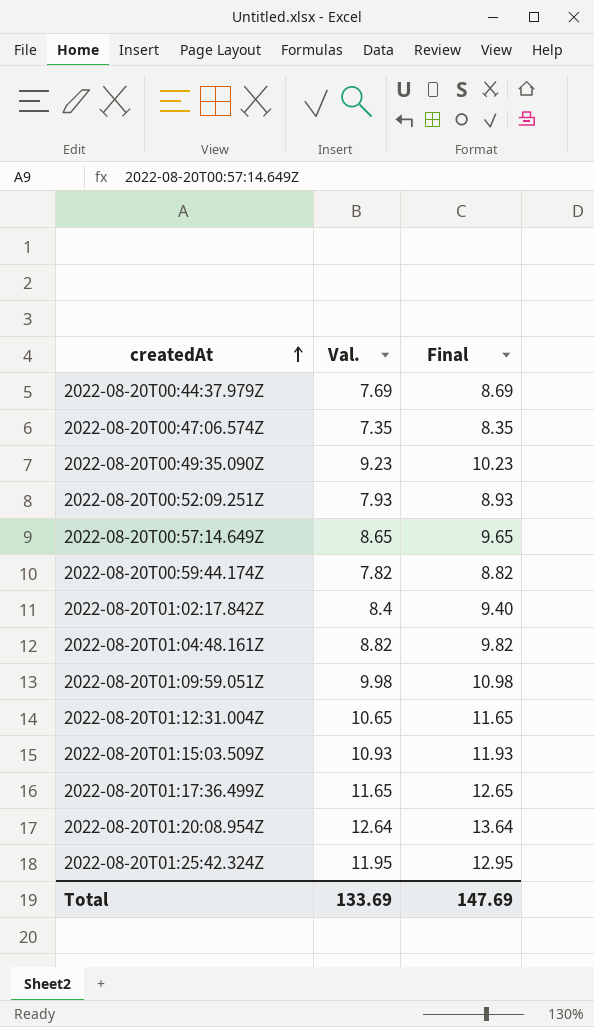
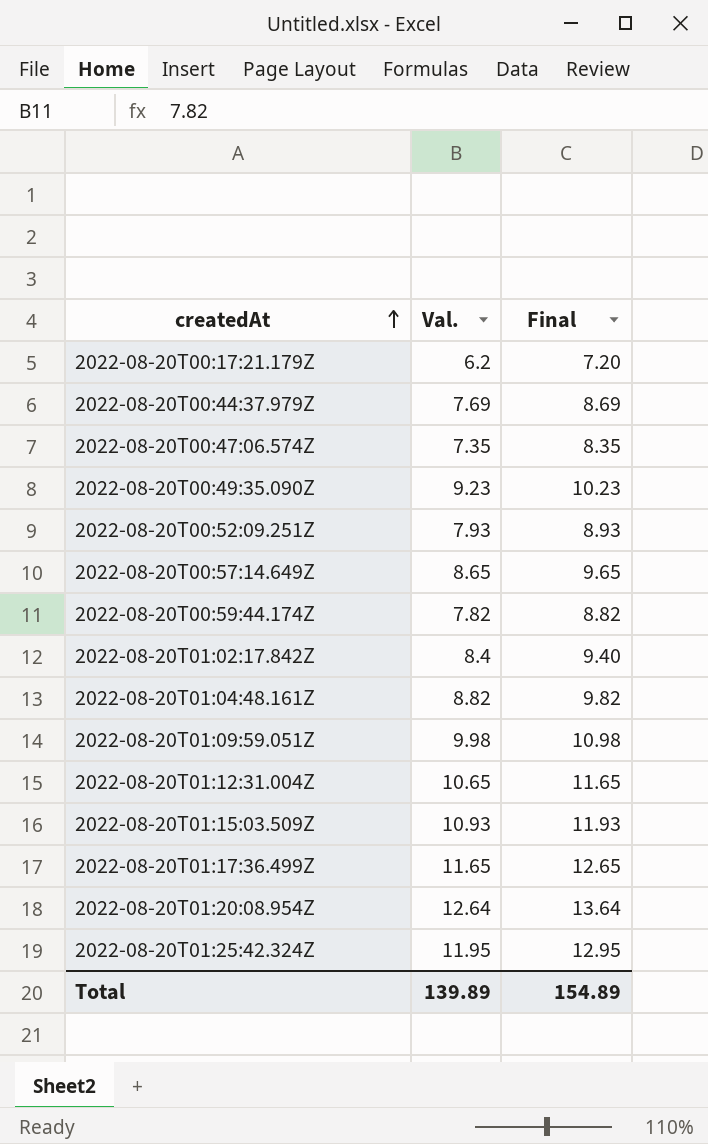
row 2022-08-20T00:17:21.179Z: none -> 6.2 | 7.20
Total | Val.: 133.69 -> 139.89
Total | Final: 147.69 -> 154.89

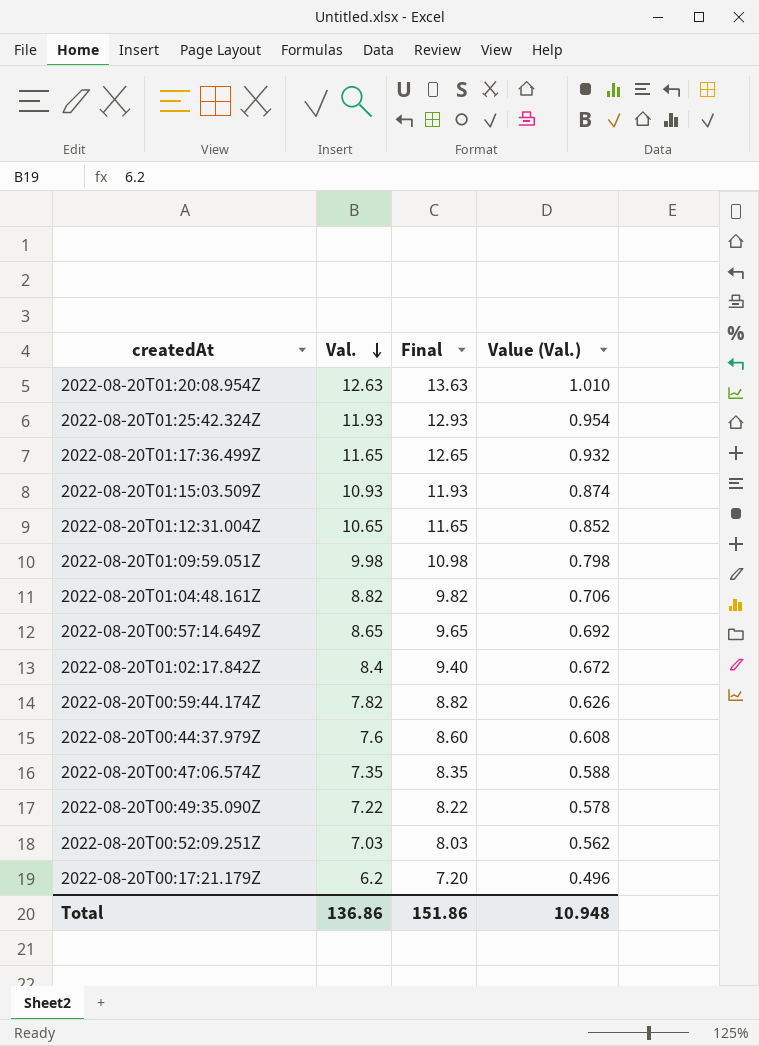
row order: createdAt ascending -> Val. descending
column Value (Val.) | formula: none -> [Val.] * 0.08
2022-08-20T01:20:08.954Z | Val.: 12.64 -> 12.63
2022-08-20T01:20:08.954Z | Final: 13.64 -> 13.63
2022-08-20T01:25:42.324Z | Val.: 11.95 -> 11.93
2022-08-20T01:25:42.324Z | Final: 12.95 -> 12.93
2022-08-20T00:44:37.979Z | Val.: 7.69 -> 7.6
2022-08-20T00:44:37.979Z | Final: 8.69 -> 8.60
2022-08-20T00:49:35.090Z | Val.: 9.23 -> 7.22
2022-08-20T00:49:35.090Z | Final: 10.23 -> 8.22
2022-08-20T00:52:09.251Z | Val.: 7.93 -> 7.03
2022-08-20T00:52:09.251Z | Final: 8.93 -> 8.03
Total | Val.: 139.89 -> 136.86
Total | Final: 154.89 -> 151.86

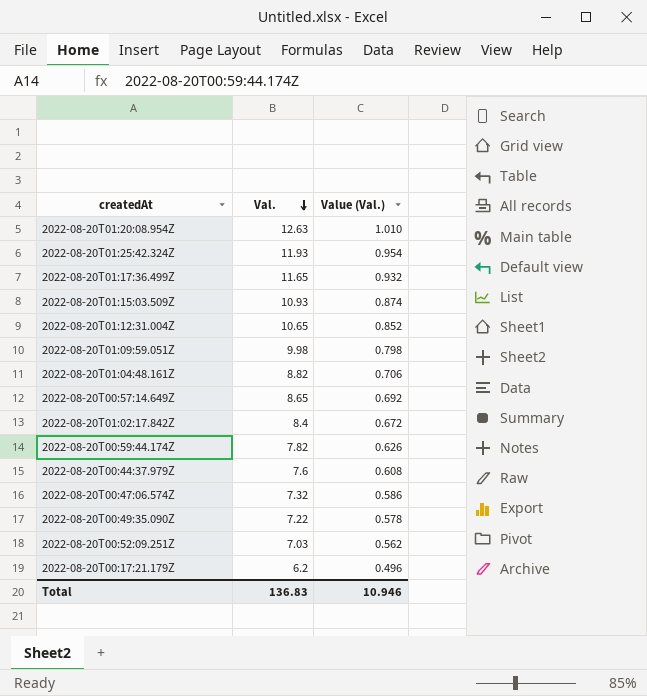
column Final | formula: [Val.] + 1 -> none
2022-08-20T00:47:06.574Z | Val.: 7.35 -> 7.32
2022-08-20T00:47:06.574Z | Value (Val.): 0.588 -> 0.586
Total | Val.: 136.86 -> 136.83
Total | Value (Val.): 10.948 -> 10.946

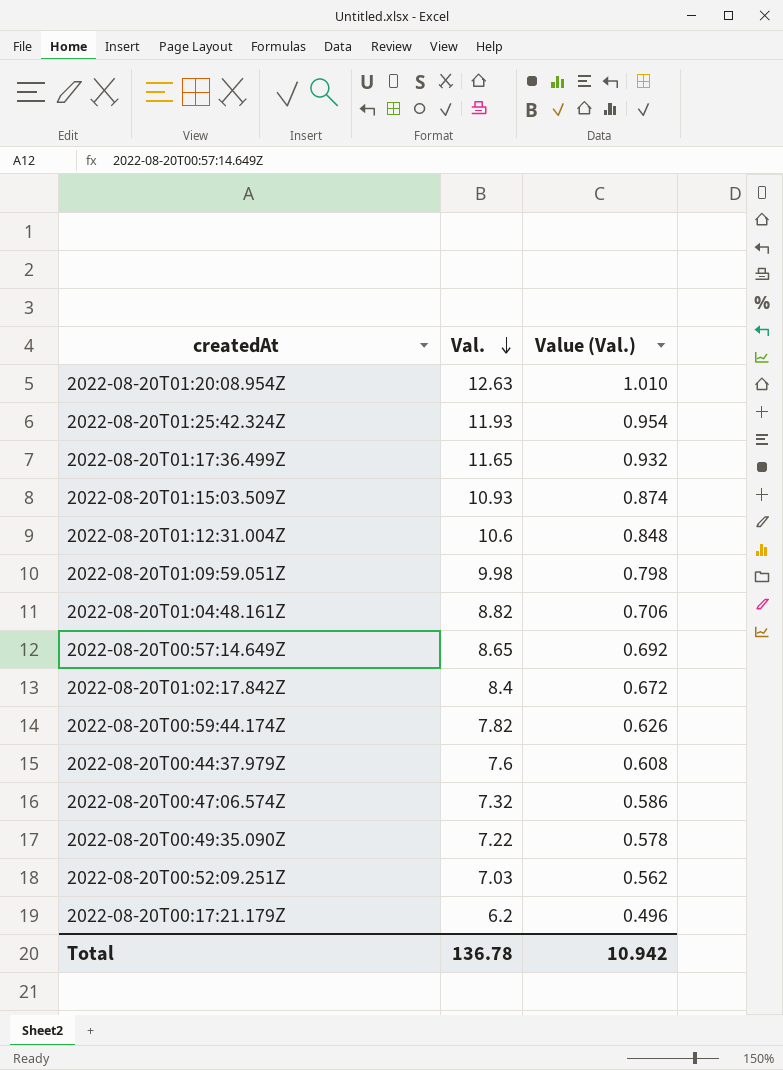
2022-08-20T01:12:31.004Z | Val.: 10.65 -> 10.6
2022-08-20T01:12:31.004Z | Value (Val.): 0.852 -> 0.848
Total | Val.: 136.83 -> 136.78
Total | Value (Val.): 10.946 -> 10.942

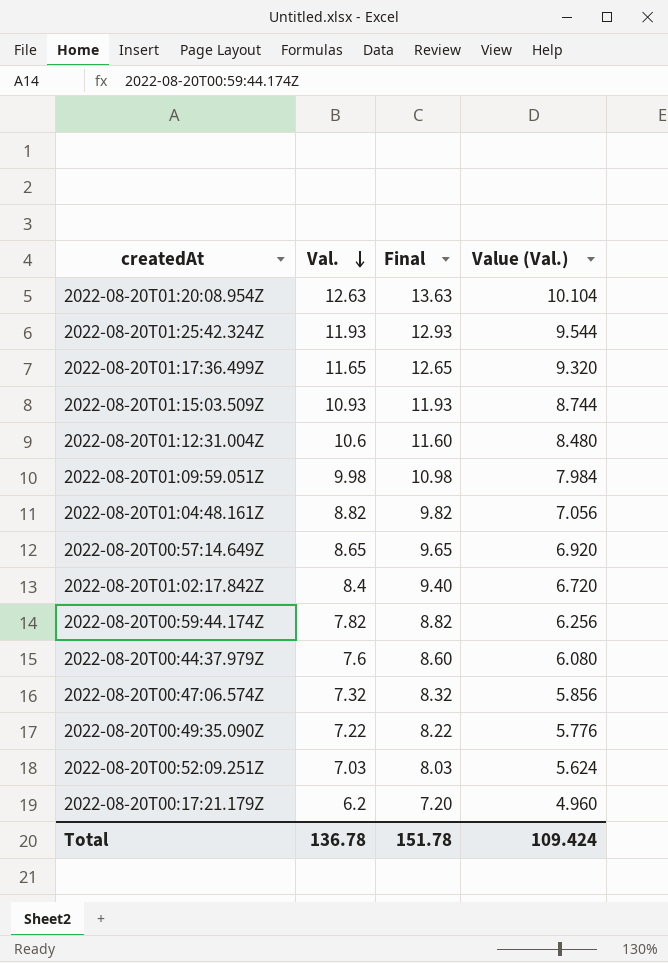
column Final | formula: none -> [Val.] + 1
column Value (Val.) | formula: [Val.] * 0.08 -> [Val.] * 0.8
Total | Value (Val.): 10.942 -> 109.424

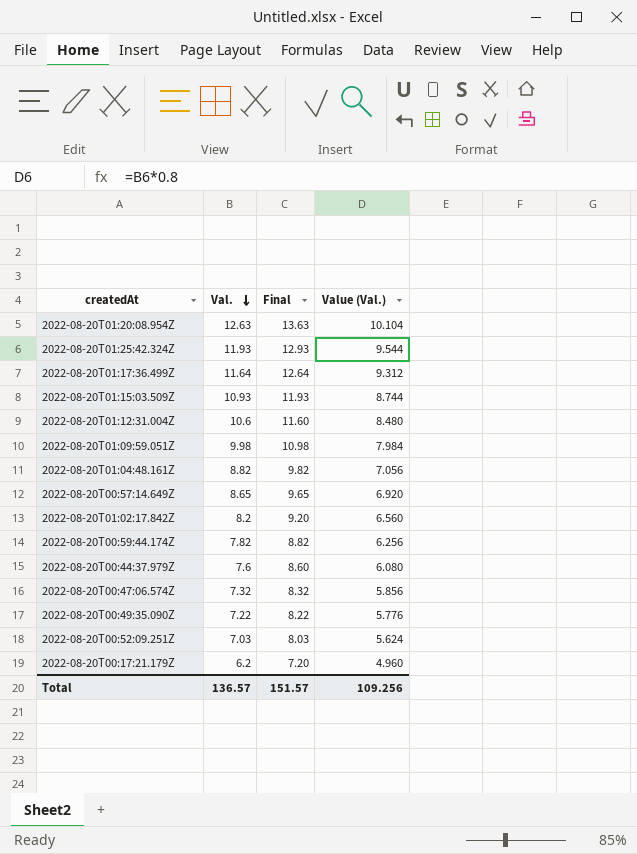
2022-08-20T01:17:36.499Z | Val.: 11.65 -> 11.64
2022-08-20T01:17:36.499Z | Final: 12.65 -> 12.64
2022-08-20T01:17:36.499Z | Value (Val.): 9.320 -> 9.312
2022-08-20T01:02:17.842Z | Val.: 8.4 -> 8.2
2022-08-20T01:02:17.842Z | Final: 9.40 -> 9.20
2022-08-20T01:02:17.842Z | Value (Val.): 6.720 -> 6.560
Total | Val.: 136.78 -> 136.57
Total | Final: 151.78 -> 151.57
Total | Value (Val.): 109.424 -> 109.256

